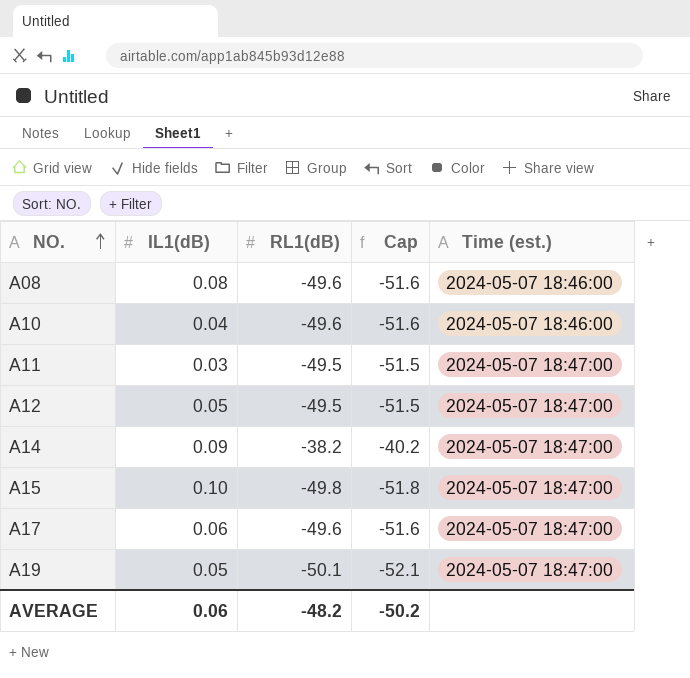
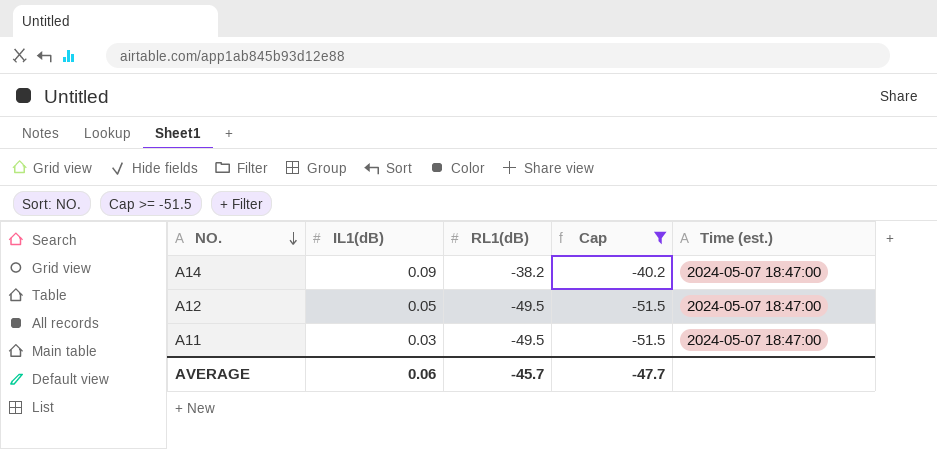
filter: none -> Cap >= -51.5
row order: NO. ascending -> NO. descending
AVERAGE | RL1(dB): -48.2 -> -45.7
AVERAGE | Cap: -50.2 -> -47.7

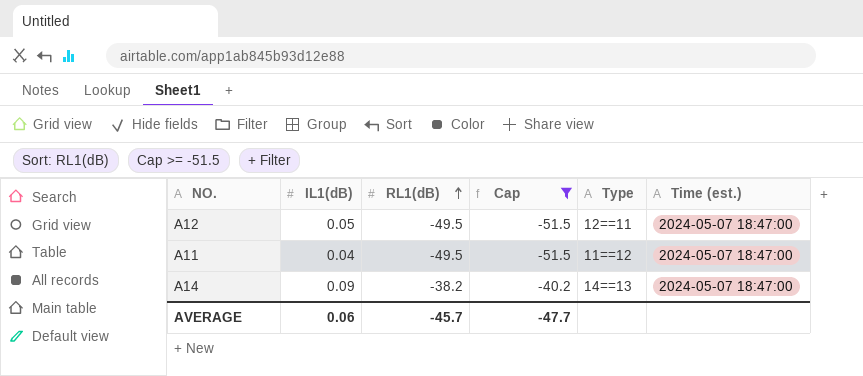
row order: NO. descending -> RL1(dB) ascending
column Type | position: none -> 5
A11 | IL1(dB): 0.03 -> 0.04

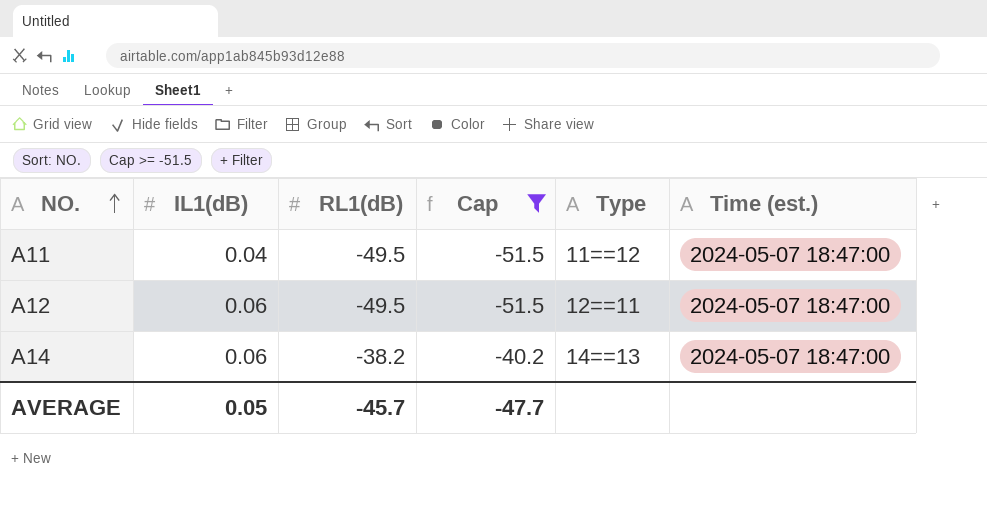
row order: RL1(dB) ascending -> NO. ascending
A12 | IL1(dB): 0.05 -> 0.06
A14 | IL1(dB): 0.09 -> 0.06
AVERAGE | IL1(dB): 0.06 -> 0.05

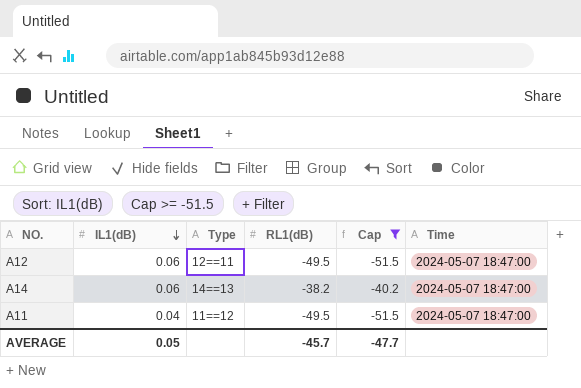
row order: NO. ascending -> IL1(dB) descending
column Type | position: 5 -> 3
column name: Time (est.) -> Time

